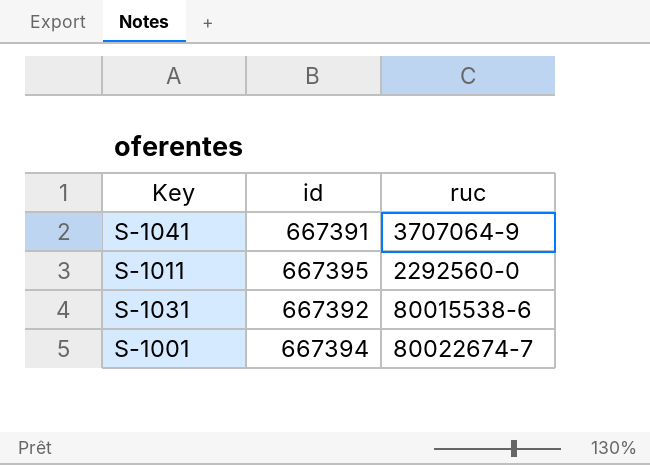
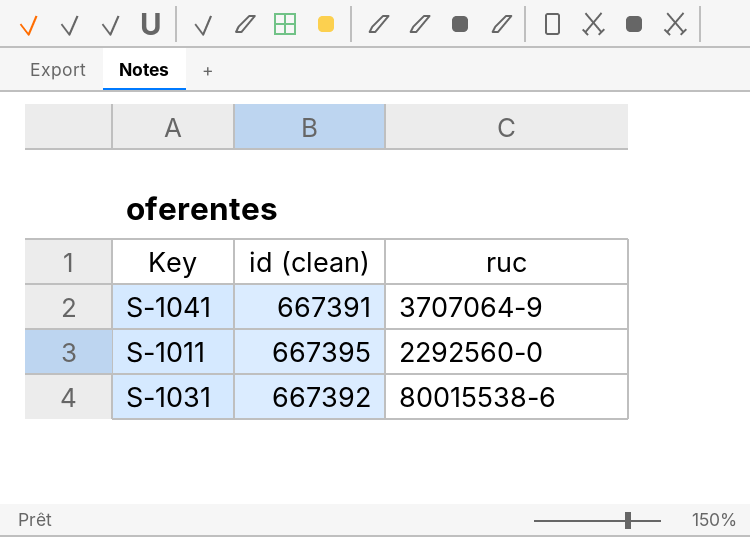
column name: id -> id (clean)
row S-1001: 667394 | 80022674-7 -> none

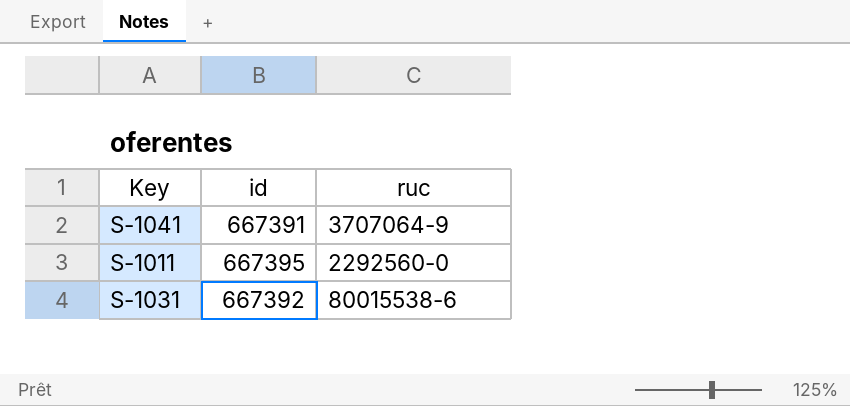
column name: id (clean) -> id

